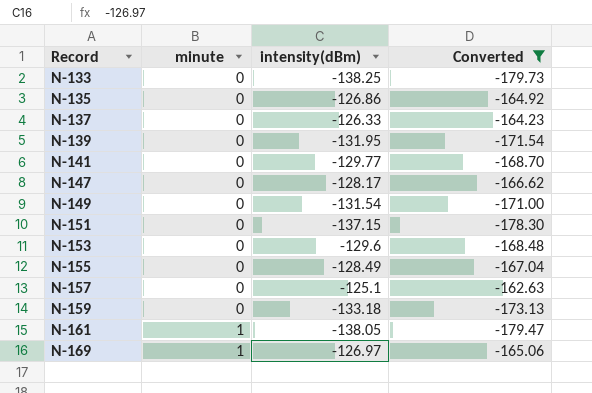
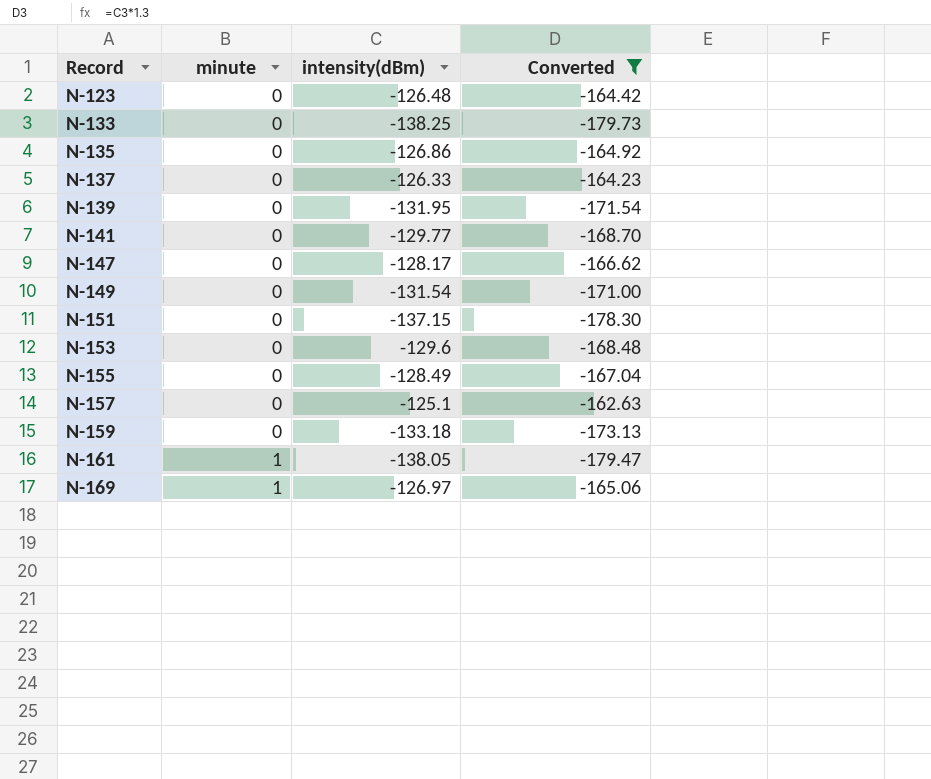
row N-123: none -> 0 | -126.48 | -164.42

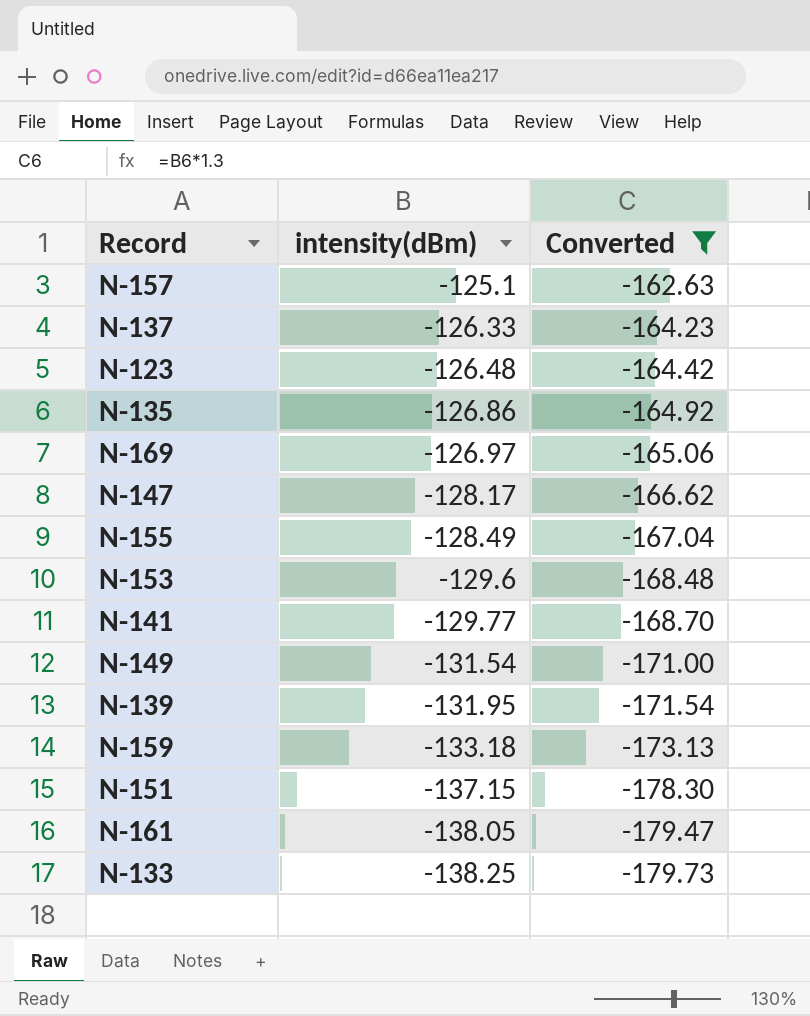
row order: Record ascending -> intensity(dBm) descending
column minute | position: 2 -> none

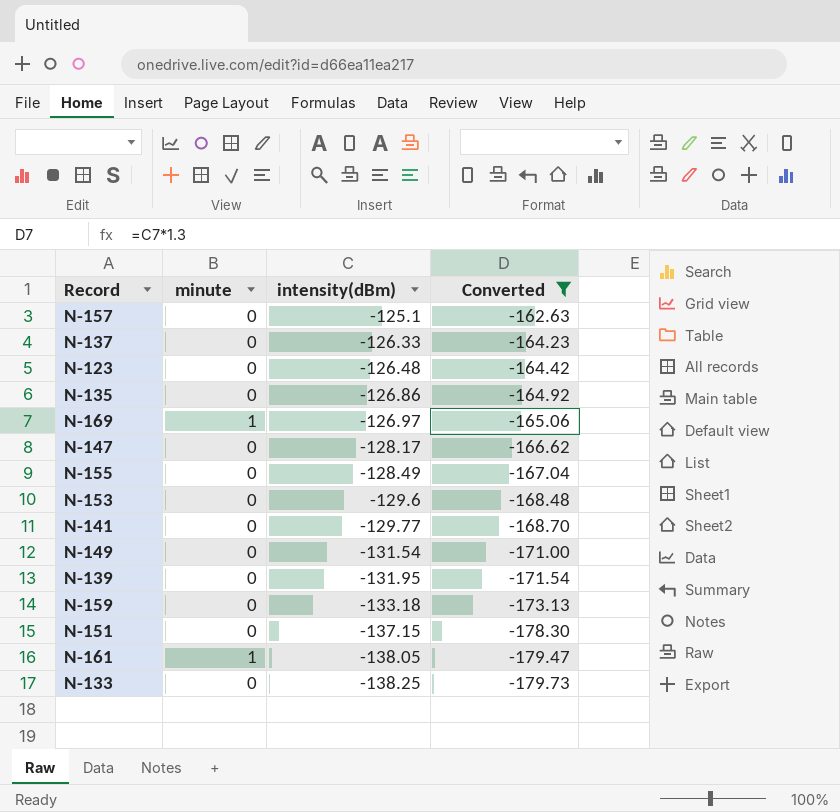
column minute | position: none -> 2

